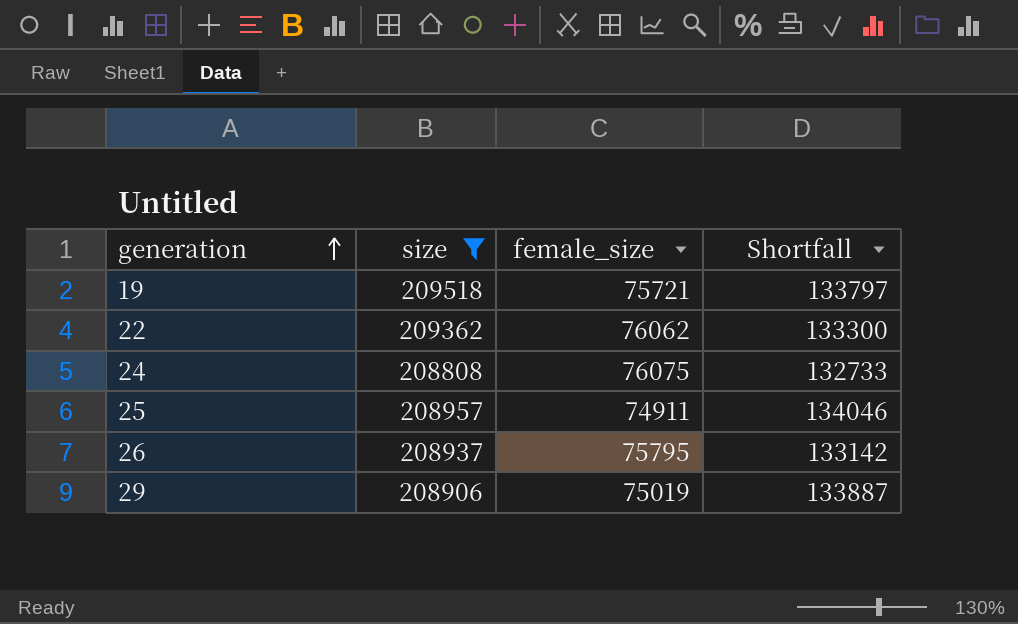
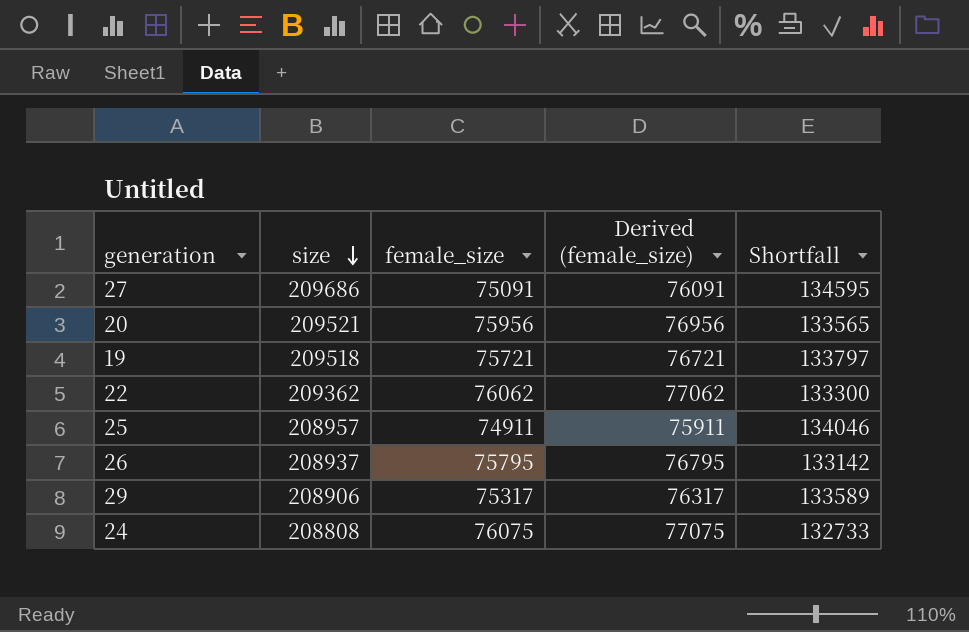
filter: size <= 209518 -> none
row order: generation ascending -> size descending
column Derived (female_size) | formula: none -> [female_size] + 1000
29 | female_size: 75019 -> 75317
29 | Shortfall: 133887 -> 133589

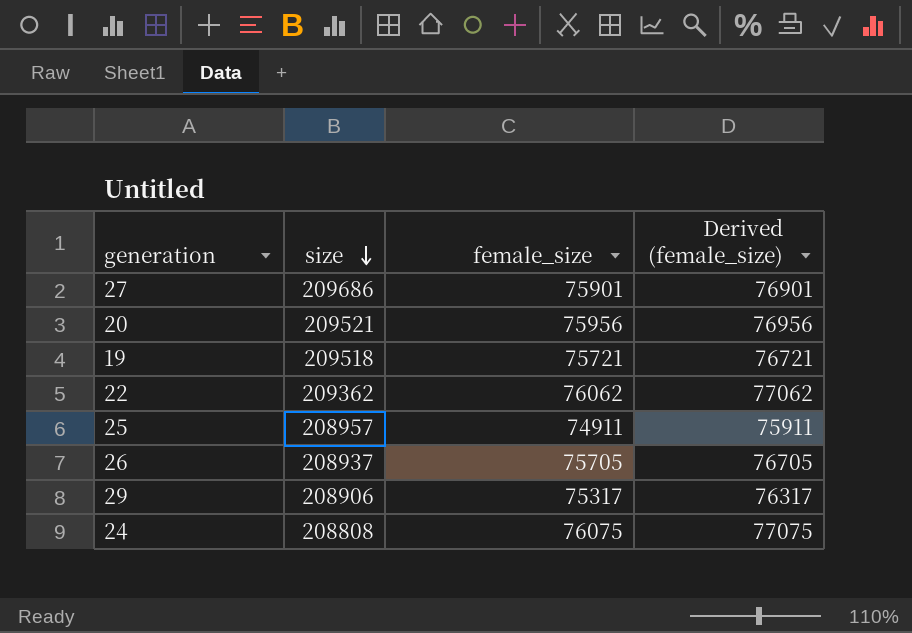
column Shortfall | formula: [size] - [female_size] -> none
27 | female_size: 75091 -> 75901
27 | Derived (female_size): 76091 -> 76901
26 | female_size: 75795 -> 75705
26 | Derived (female_size): 76795 -> 76705

